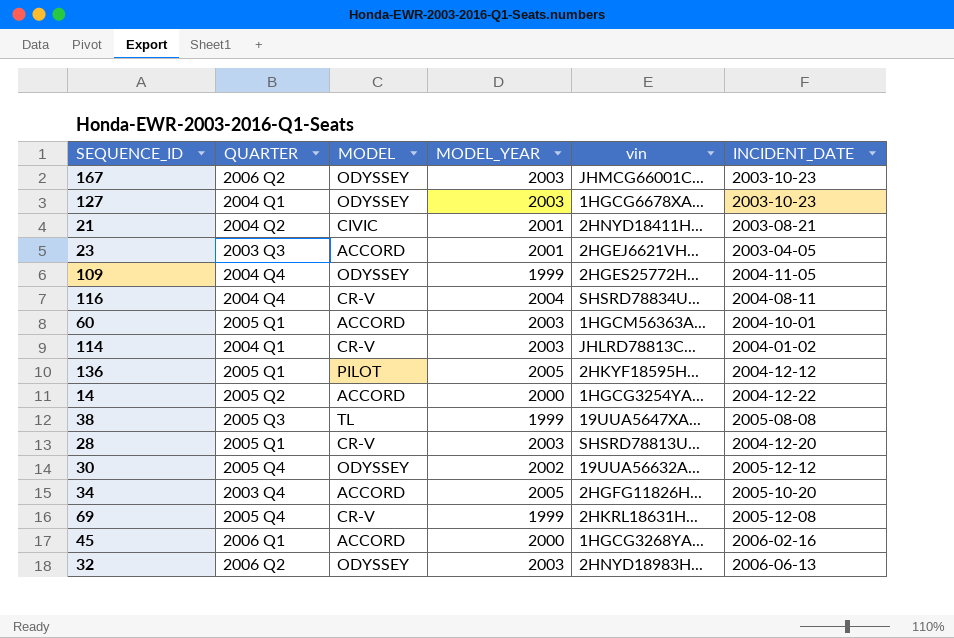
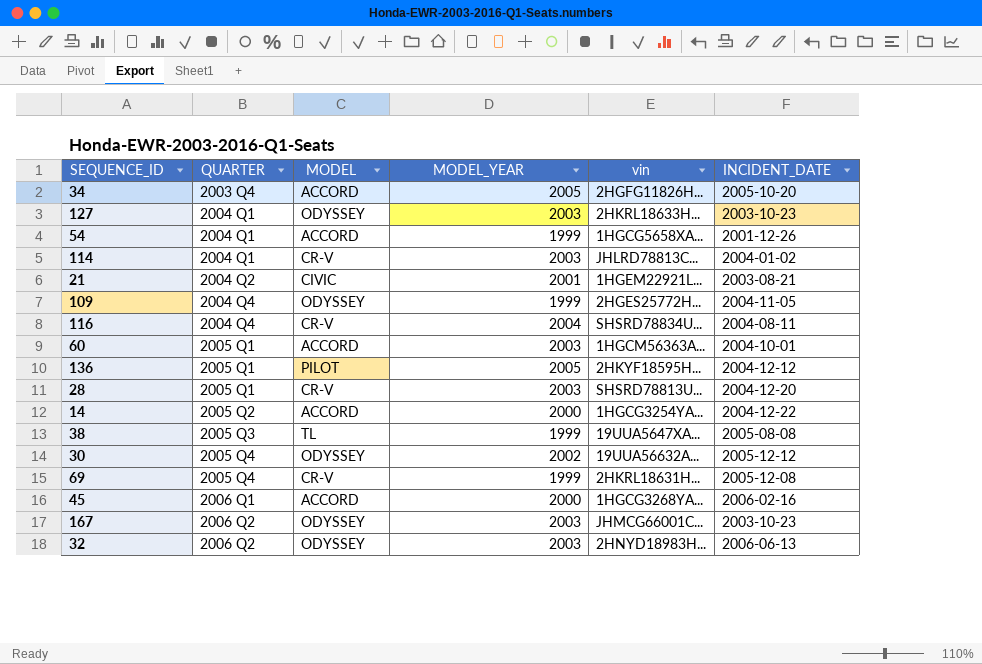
row order: none -> QUARTER ascending
row 23: 2003 Q3 | ACCORD | 2001 | 2HGEJ6621VH... | 2003-04-05 -> none
127 | vin: 1HGCG6678XA... -> 2HKRL18633H...
row 54: none -> 2004 Q1 | ACCORD | 1999 | 1HGCG5658XA... | 2001-12-26
21 | vin: 2HNYD18411H... -> 1HGEM22921L...

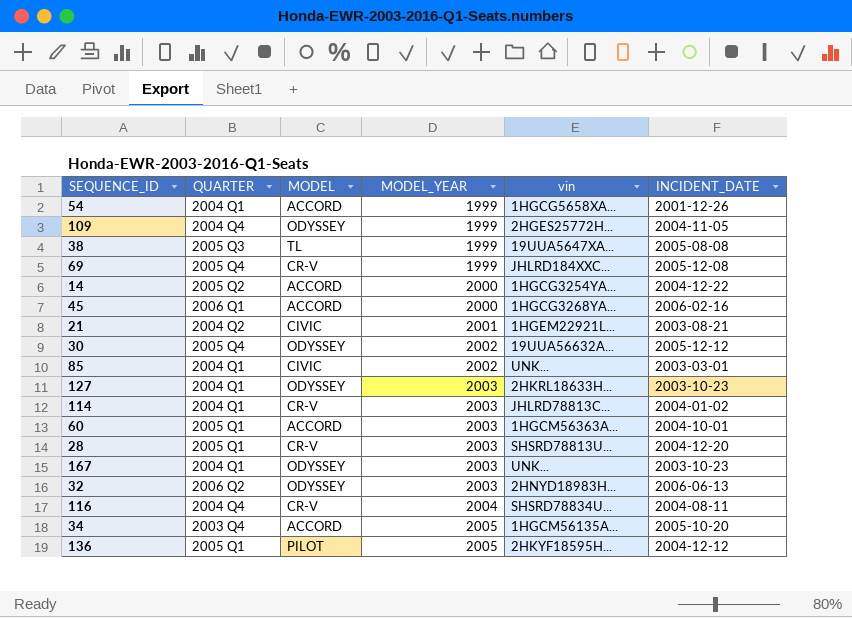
row order: QUARTER ascending -> MODEL_YEAR ascending
69 | vin: 2HKRL18631H... -> JHLRD184XXC...
row 85: none -> 2004 Q1 | CIVIC | 2002 | UNK... | 2003-03-01
167 | QUARTER: 2006 Q2 -> 2004 Q1
167 | vin: JHMCG66001C... -> UNK...
34 | vin: 2HGFG11826H... -> 1HGCM56135A...

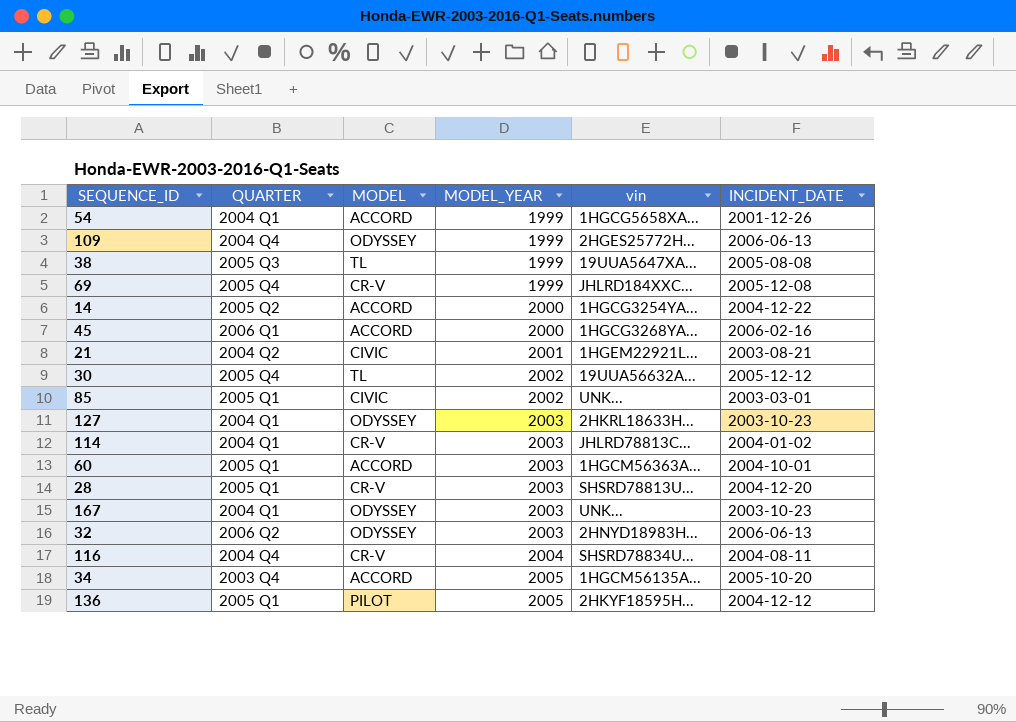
109 | INCIDENT_DATE: 2004-11-05 -> 2006-06-13
30 | MODEL: ODYSSEY -> TL
85 | QUARTER: 2004 Q1 -> 2005 Q1

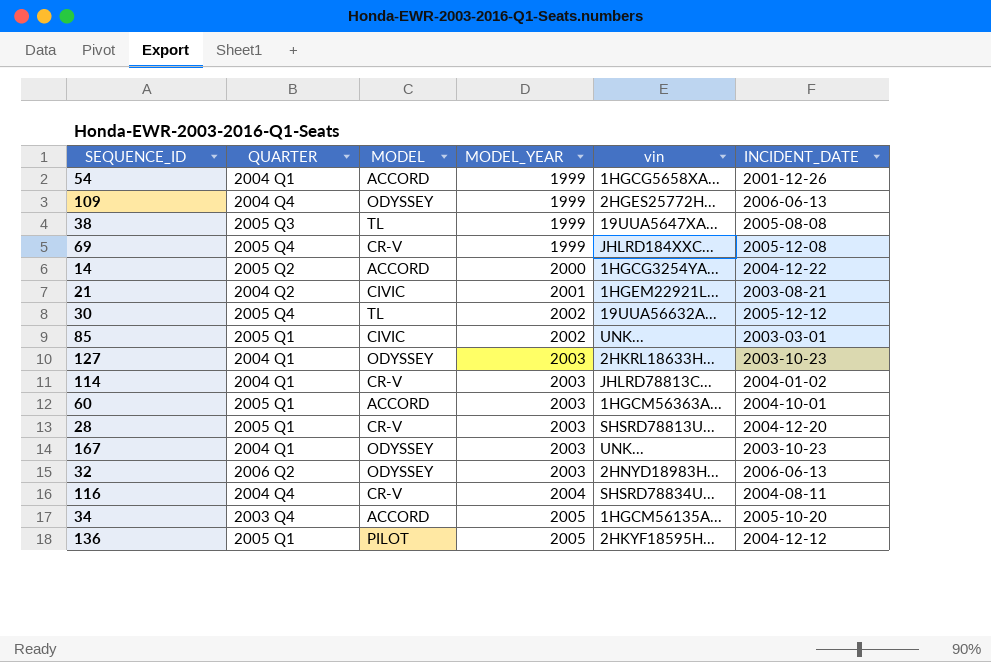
row 45: 2006 Q1 | ACCORD | 2000 | 1HGCG3268YA... | 2006-02-16 -> none

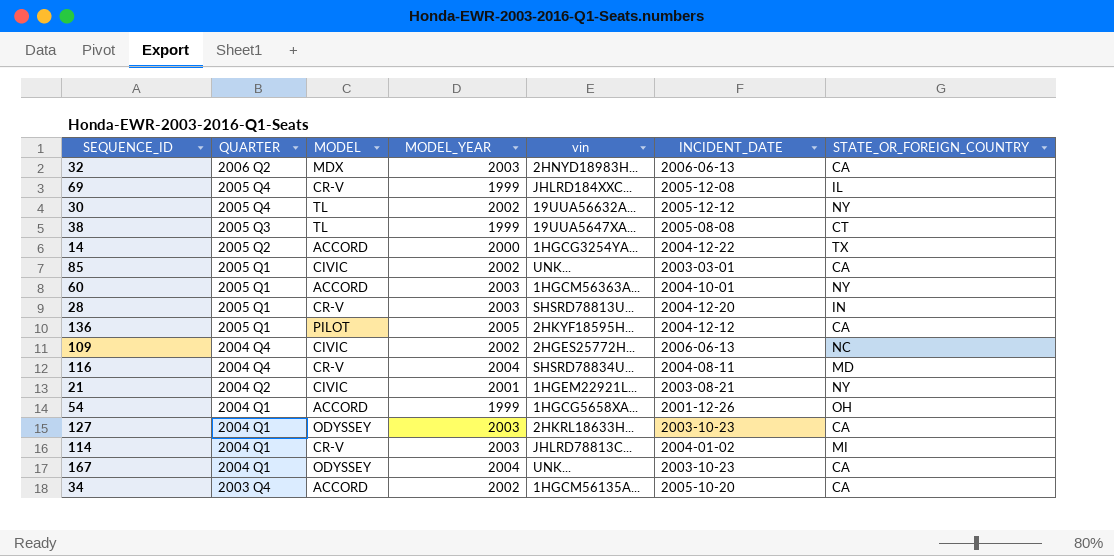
row order: MODEL_YEAR ascending -> QUARTER descending
column STATE_OR_FOREIGN_COUNTRY | position: none -> 7
32 | MODEL: ODYSSEY -> MDX
109 | MODEL: ODYSSEY -> CIVIC
109 | MODEL_YEAR: 1999 -> 2002
167 | MODEL_YEAR: 2003 -> 2004
34 | MODEL_YEAR: 2005 -> 2002

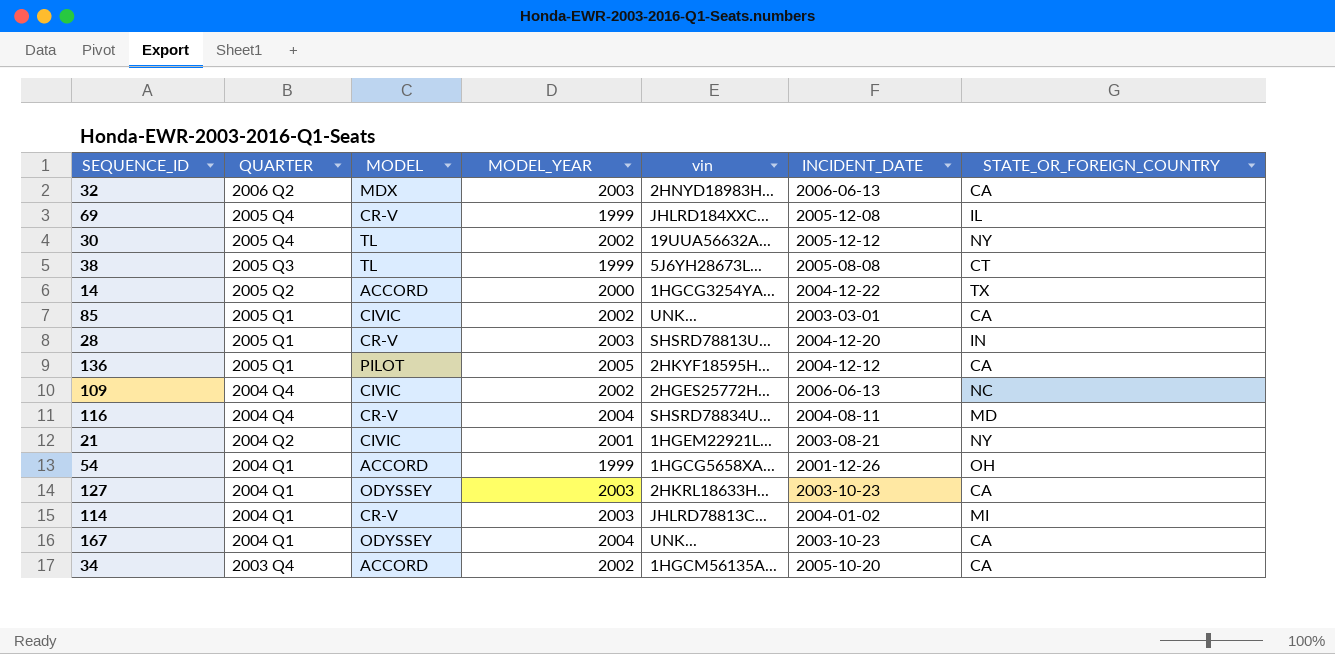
row 60: 2005 Q1 | ACCORD | 2003 | 1HGCM56363A... | 2004-10-01 | NY -> none
38 | vin: 19UUA5647XA... -> 5J6YH28673L...

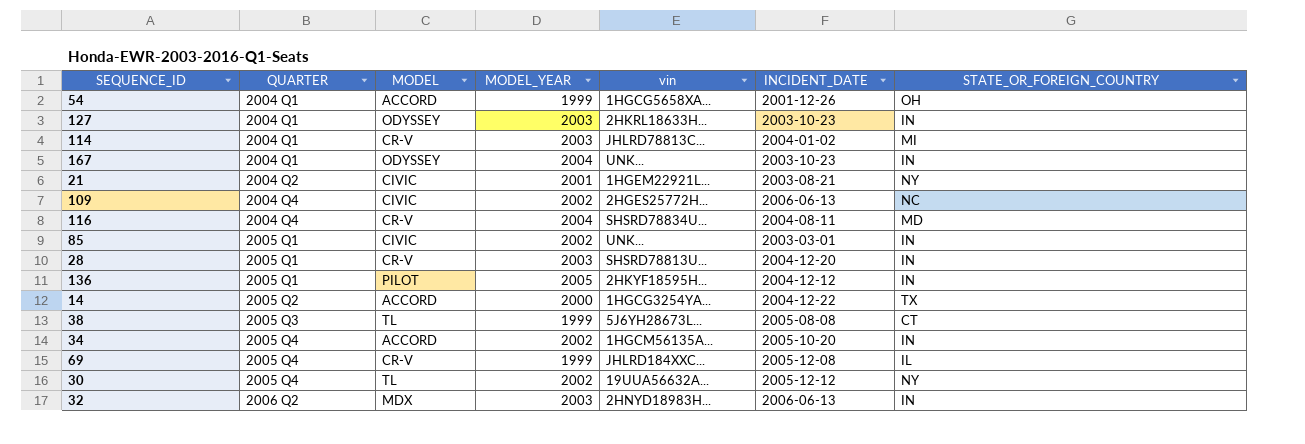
row order: QUARTER descending -> QUARTER ascending
127 | STATE_OR_FOREIGN_COUNTRY: CA -> IN
167 | STATE_OR_FOREIGN_COUNTRY: CA -> IN
85 | STATE_OR_FOREIGN_COUNTRY: CA -> IN
136 | STATE_OR_FOREIGN_COUNTRY: CA -> IN
34 | QUARTER: 2003 Q4 -> 2005 Q4
34 | STATE_OR_FOREIGN_COUNTRY: CA -> IN
32 | STATE_OR_FOREIGN_COUNTRY: CA -> IN

